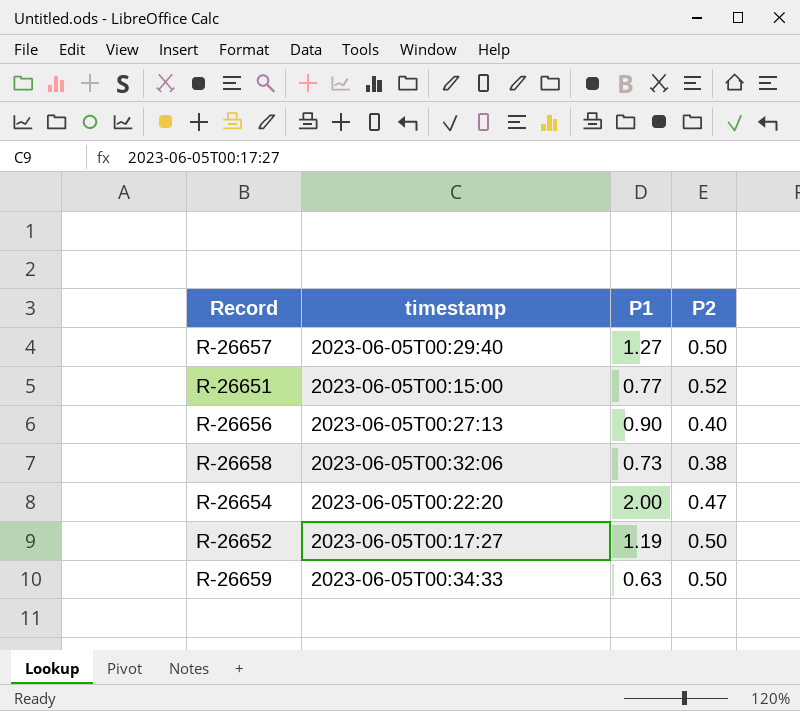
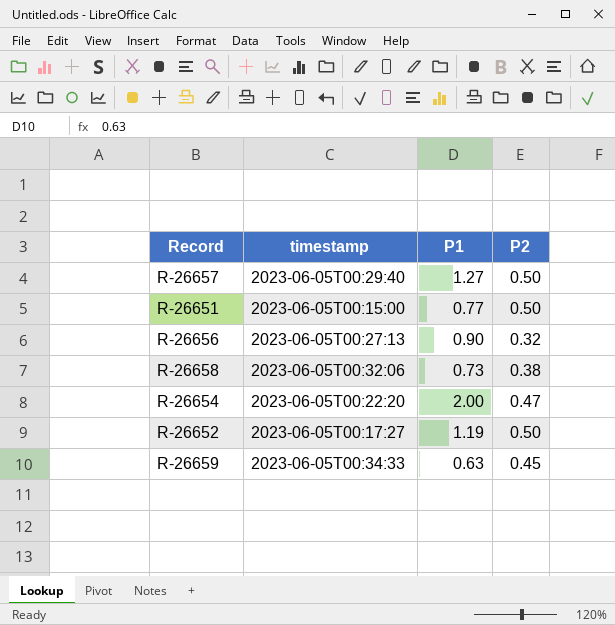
R-26651 | P2: 0.52 -> 0.50
R-26656 | P2: 0.40 -> 0.32
R-26659 | P2: 0.50 -> 0.45

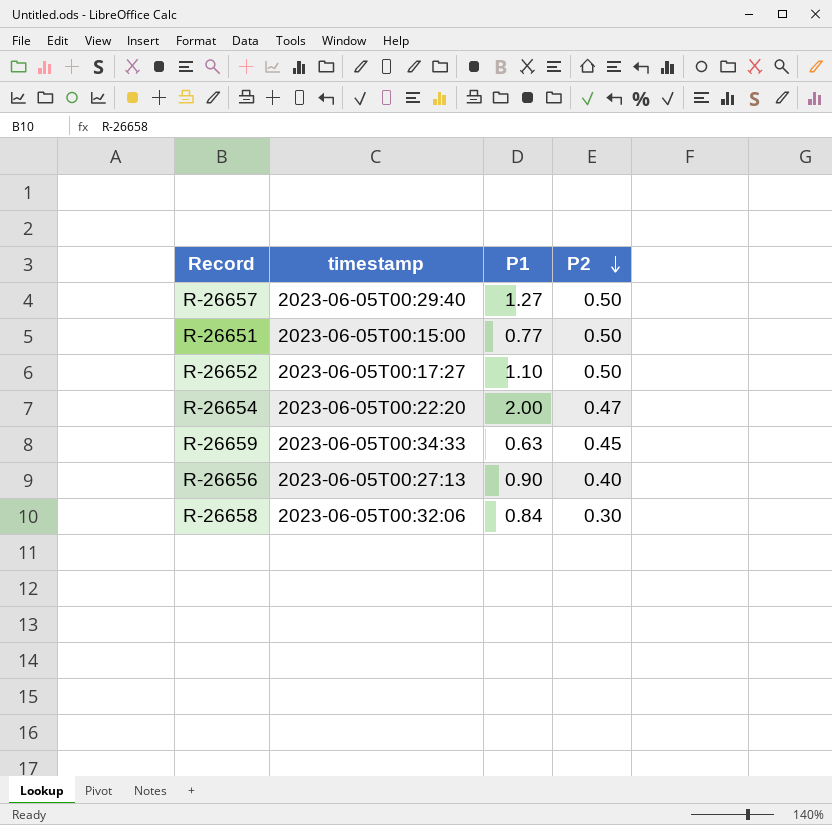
row order: none -> P2 descending
R-26652 | P1: 1.19 -> 1.10
R-26656 | P2: 0.32 -> 0.40
R-26658 | P1: 0.73 -> 0.84
R-26658 | P2: 0.38 -> 0.30

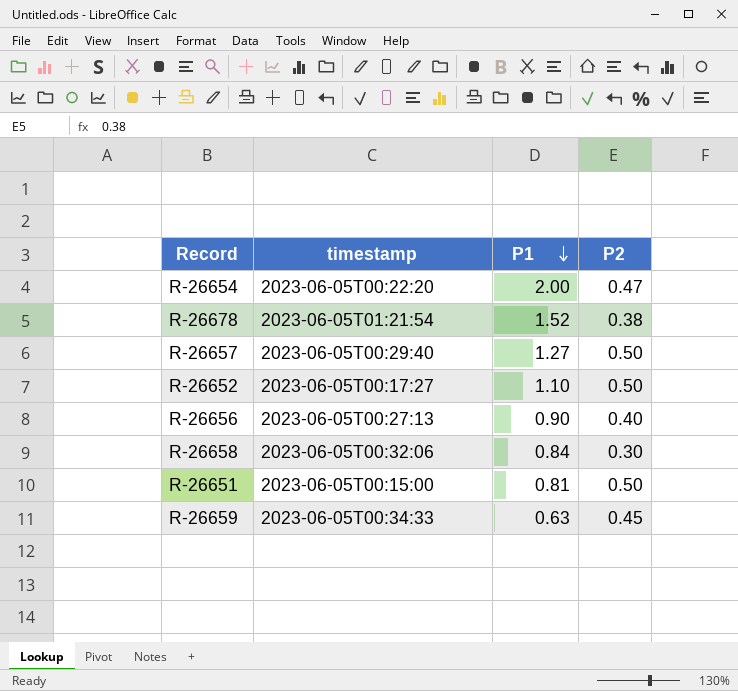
row order: P2 descending -> P1 descending
row R-26678: none -> 2023-06-05T01:21:54 | 1.52 | 0.38
R-26651 | P1: 0.77 -> 0.81

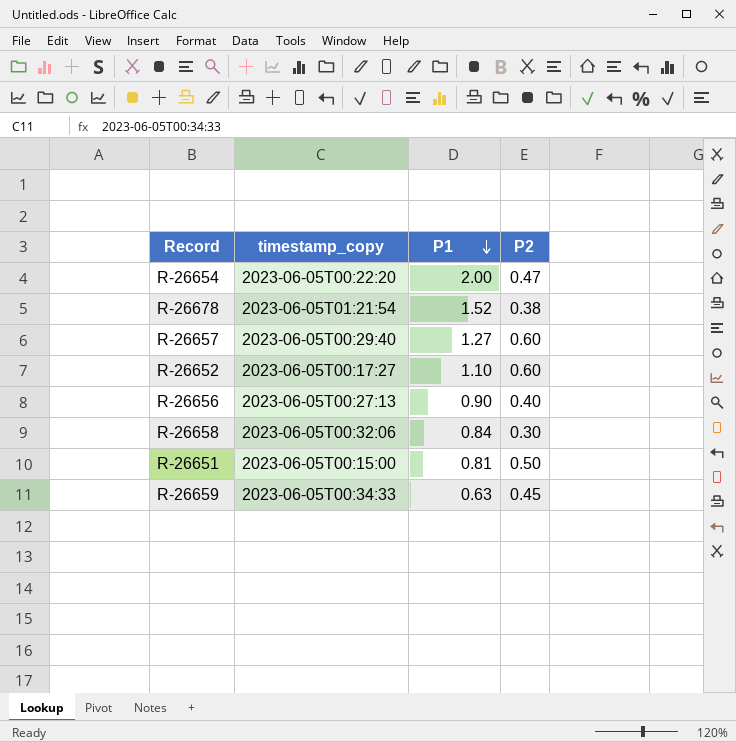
column name: timestamp -> timestamp_copy
R-26657 | P2: 0.50 -> 0.60
R-26652 | P2: 0.50 -> 0.60

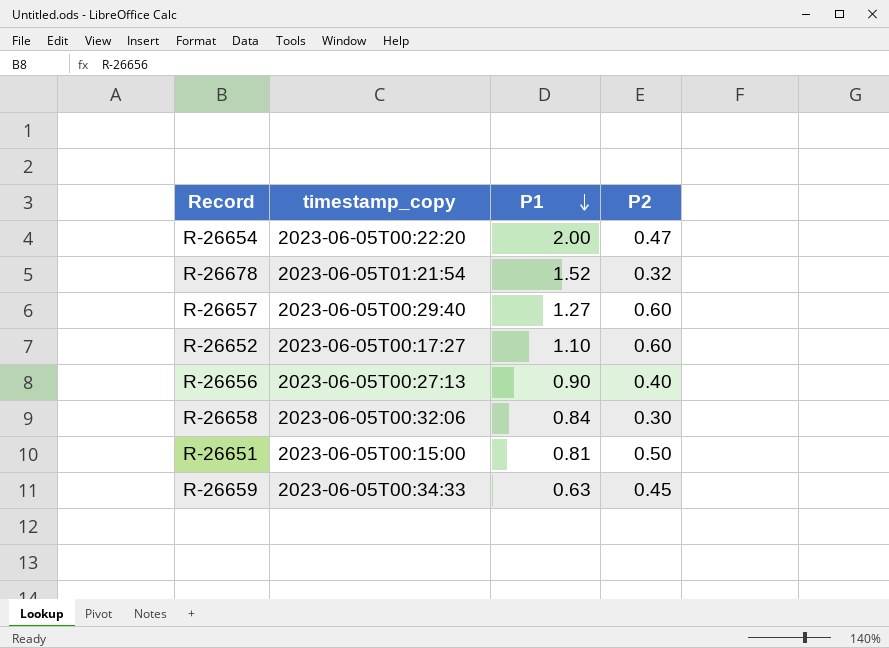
R-26678 | P2: 0.38 -> 0.32

